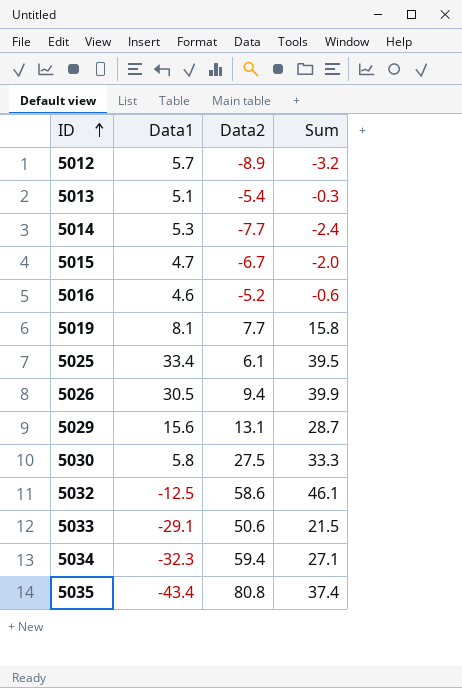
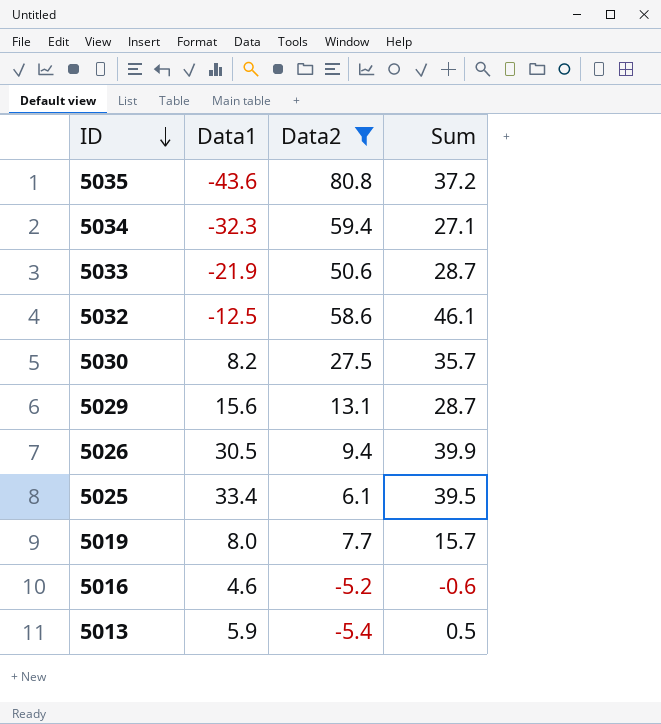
filter: none -> Data2 >= -5.4
row order: ID ascending -> ID descending
5035 | Data1: -43.4 -> -43.6
5035 | Sum: 37.4 -> 37.2
5033 | Data1: -29.1 -> -21.9
5033 | Sum: 21.5 -> 28.7
5030 | Data1: 5.8 -> 8.2
5030 | Sum: 33.3 -> 35.7
5019 | Data1: 8.1 -> 8.0
5019 | Sum: 15.8 -> 15.7
5013 | Data1: 5.1 -> 5.9
5013 | Sum: -0.3 -> 0.5

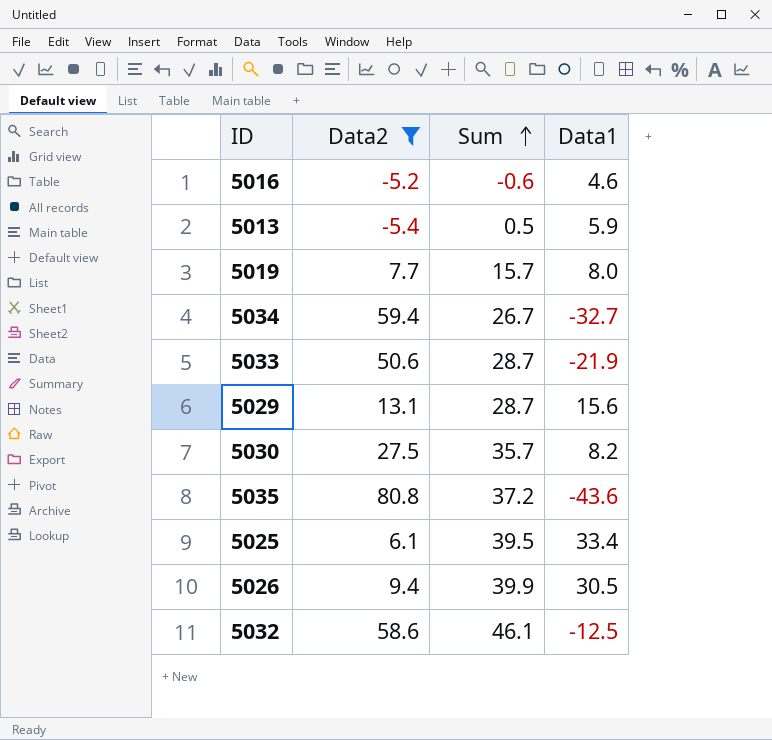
row order: ID descending -> Sum ascending
column Data1 | position: 2 -> 4
5034 | Sum: 27.1 -> 26.7
5034 | Data1: -32.3 -> -32.7

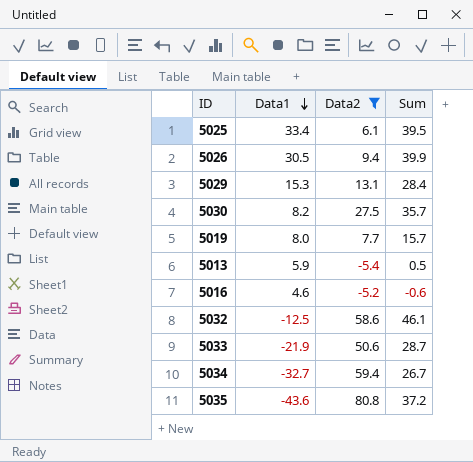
row order: Sum ascending -> Data1 descending
column Data1 | position: 4 -> 2
5029 | Data1: 15.6 -> 15.3
5029 | Sum: 28.7 -> 28.4

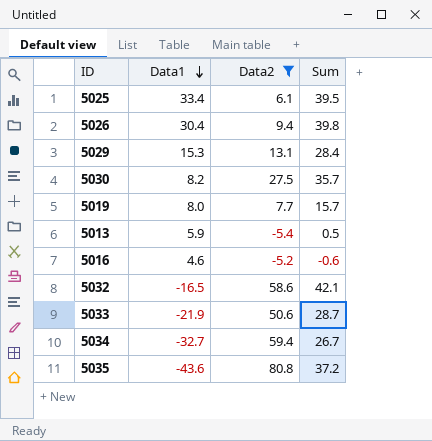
5026 | Data1: 30.5 -> 30.4
5026 | Sum: 39.9 -> 39.8
5032 | Data1: -12.5 -> -16.5
5032 | Sum: 46.1 -> 42.1

